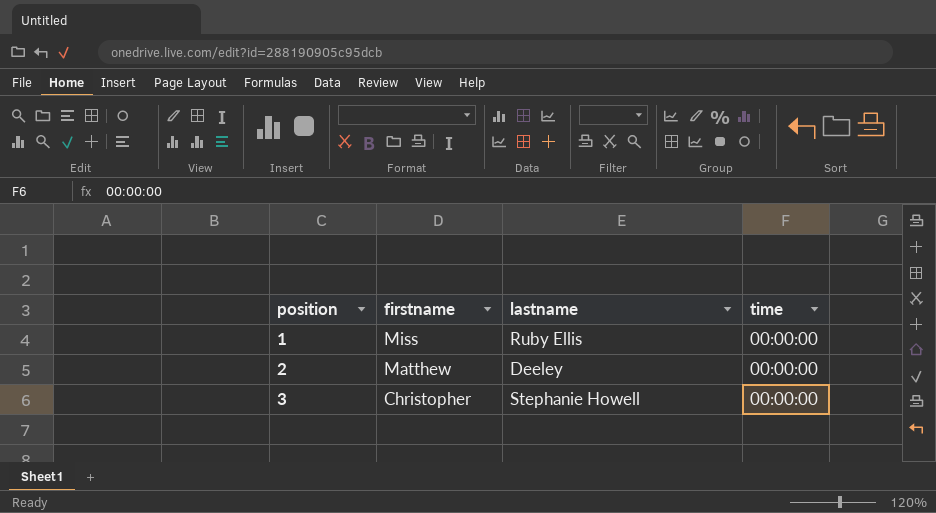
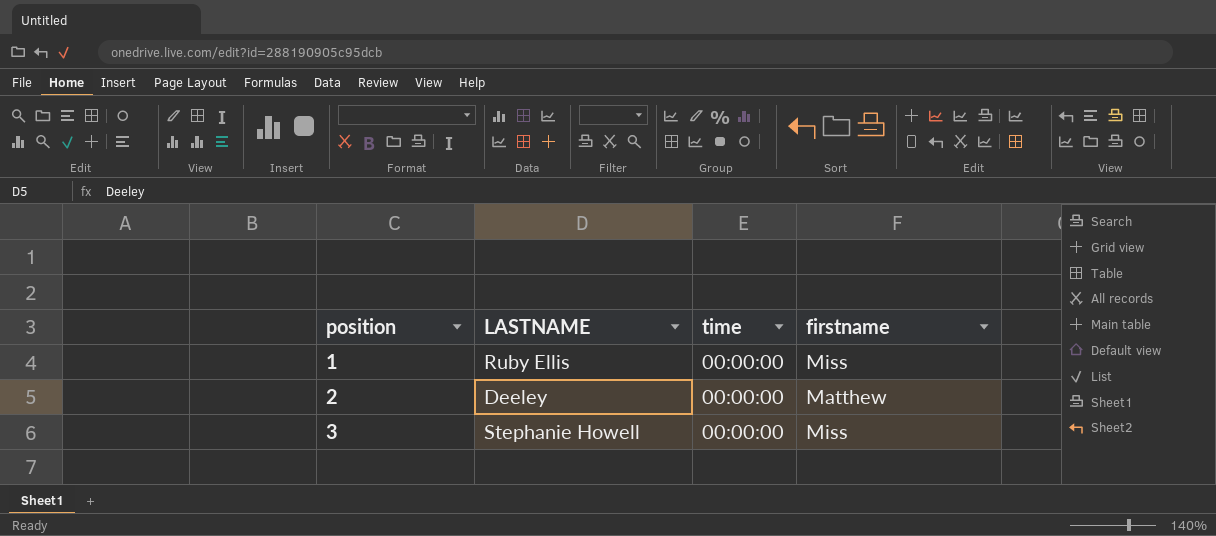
column name: lastname -> LASTNAME
column firstname | position: 2 -> 4
3 | firstname: Christopher -> Miss

